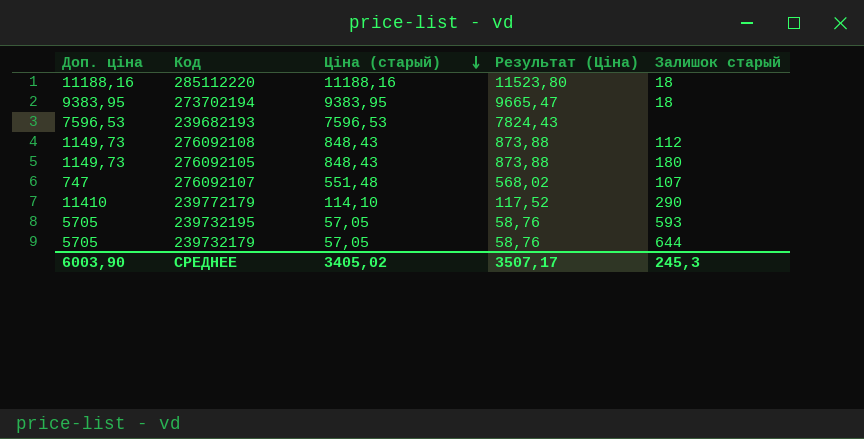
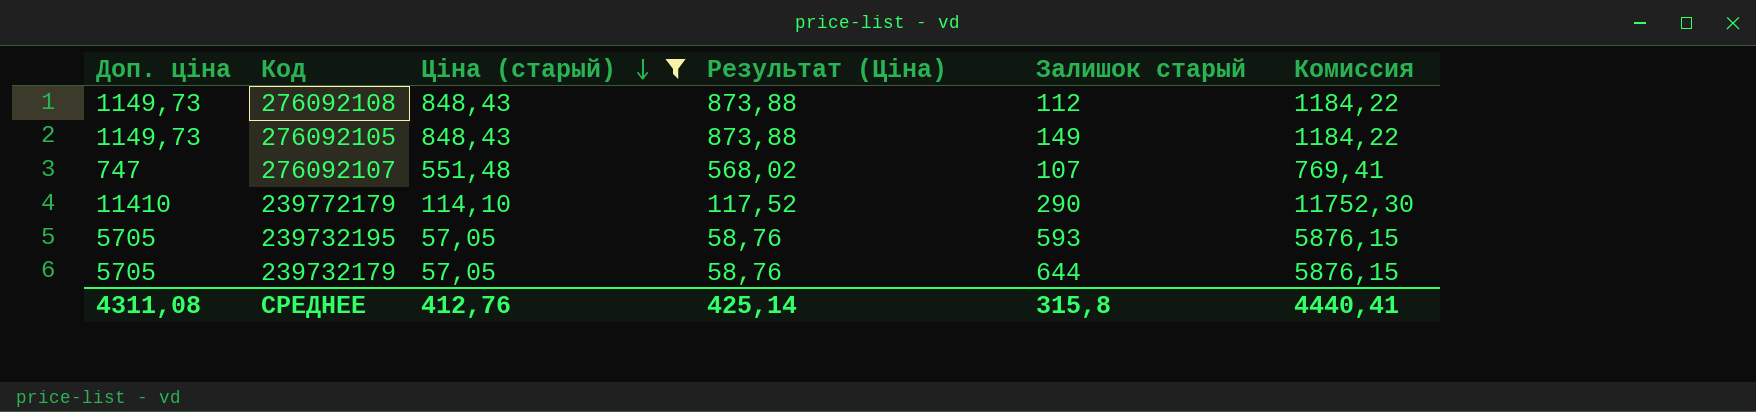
filter: none -> Ціна (старый) <= 848,43
column Комиссия | formula: none -> [Доп. ціна] * 1,03
276092105 | Залишок старый: 180 -> 149
СРЕДНЕЕ | Доп. ціна: 6003,90 -> 4311,08
СРЕДНЕЕ | Ціна (старый): 3405,02 -> 412,76
СРЕДНЕЕ | Результат (Ціна): 3507,17 -> 425,14
СРЕДНЕЕ | Залишок старый: 245,3 -> 315,8

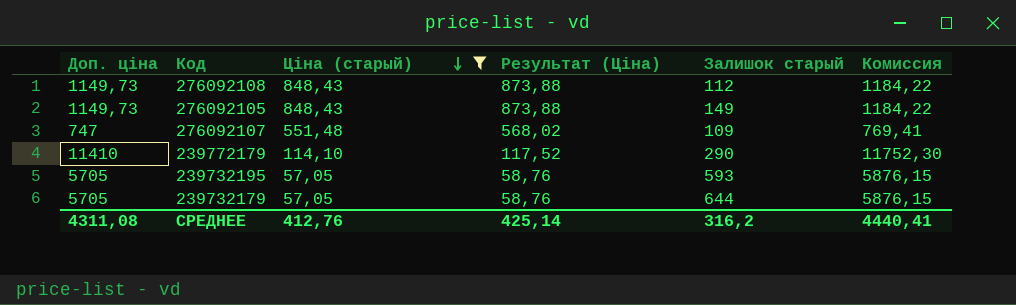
276092107 | Залишок старый: 107 -> 109
СРЕДНЕЕ | Залишок старый: 315,8 -> 316,2

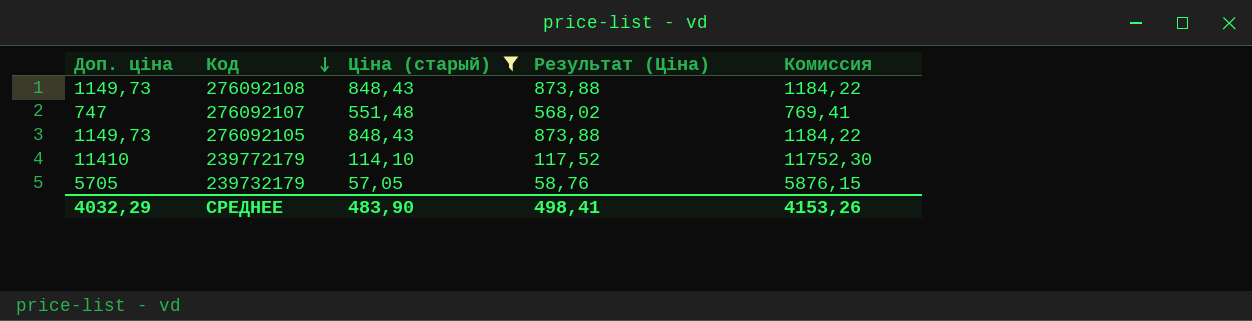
row order: Ціна (старый) descending -> Код descending
column Залишок старый | position: 5 -> none
row 239732195: 5705 | 57,05 | 58,76 | 593 | 5876,15 -> none
СРЕДНЕЕ | Доп. ціна: 4311,08 -> 4032,29
СРЕДНЕЕ | Ціна (старый): 412,76 -> 483,90
СРЕДНЕЕ | Результат (Ціна): 425,14 -> 498,41
СРЕДНЕЕ | Комиссия: 4440,41 -> 4153,26

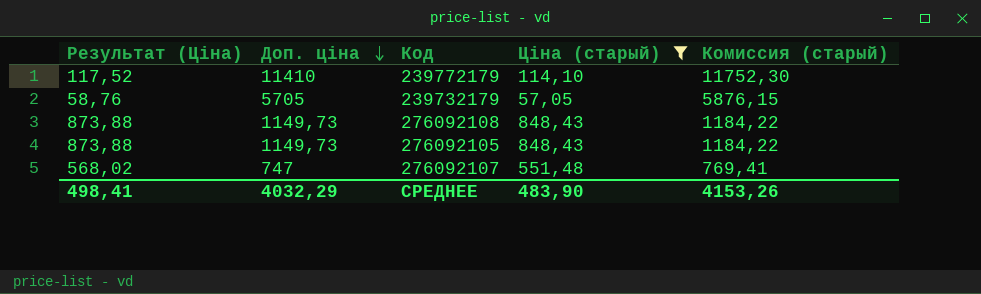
row order: Код descending -> Доп. ціна descending
column Результат (Ціна) | position: 4 -> 1
column name: Комиссия -> Комиссия (старый)

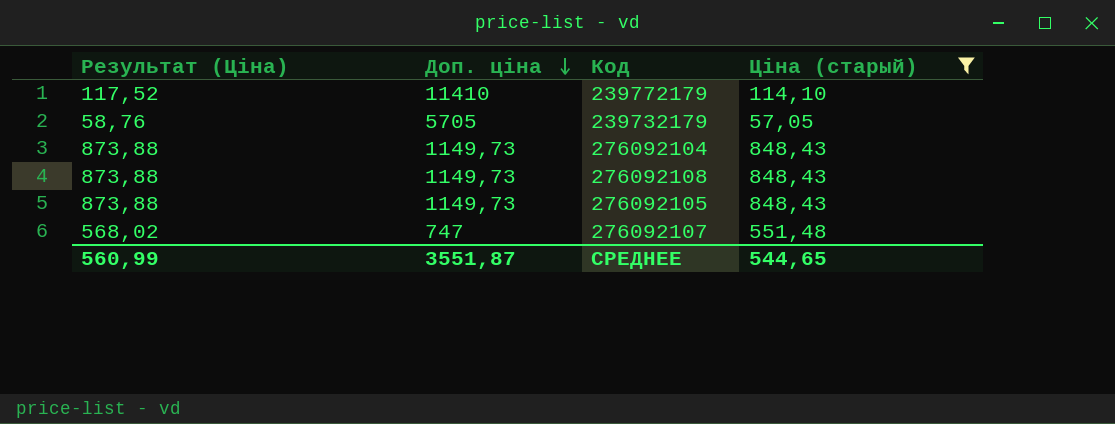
column Комиссия (старый) | formula: [Доп. ціна] * 1,03 -> none
row 276092104: none -> 873,88 | 1149,73 | 848,43
СРЕДНЕЕ | Результат (Ціна): 498,41 -> 560,99
СРЕДНЕЕ | Доп. ціна: 4032,29 -> 3551,87
СРЕДНЕЕ | Ціна (старый): 483,90 -> 544,65

